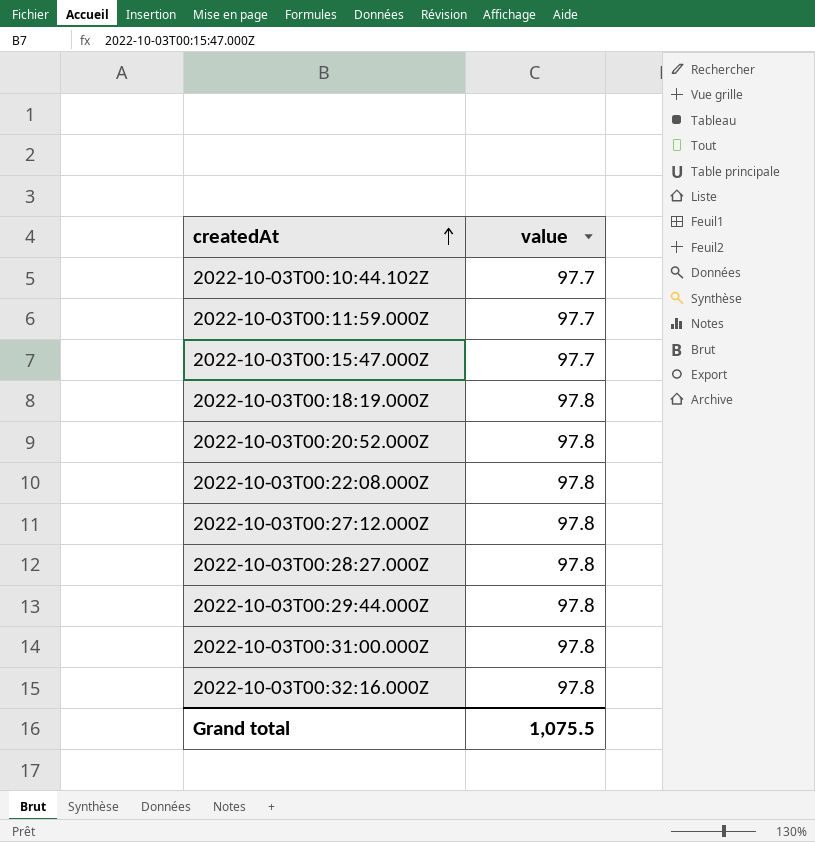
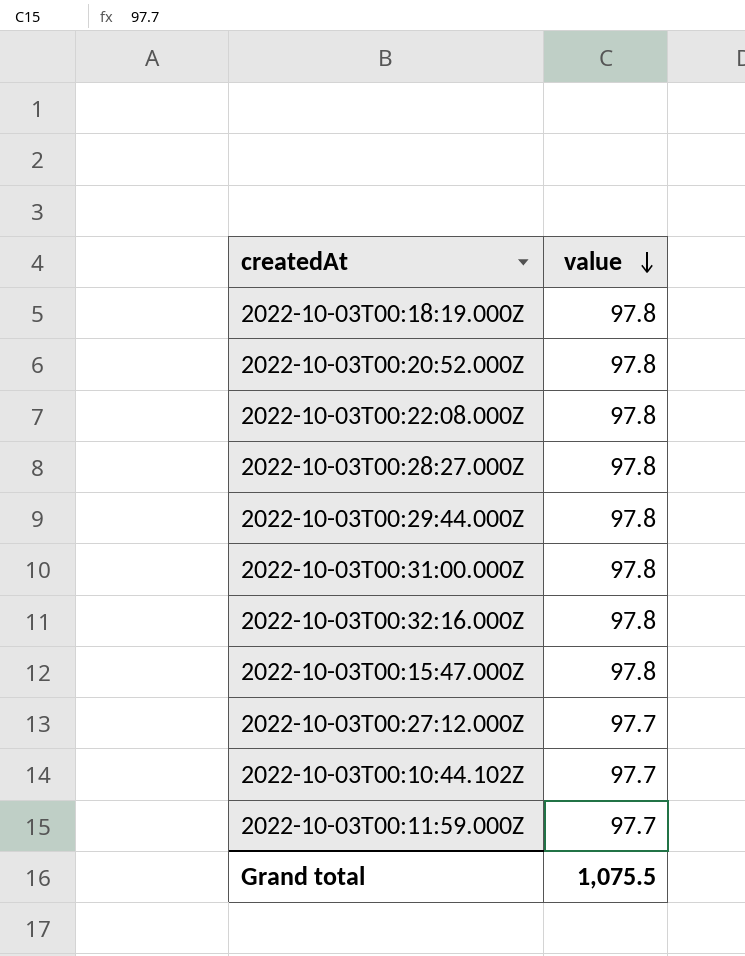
row order: createdAt ascending -> value descending
2022-10-03T00:15:47.000Z | value: 97.7 -> 97.8
2022-10-03T00:27:12.000Z | value: 97.8 -> 97.7

